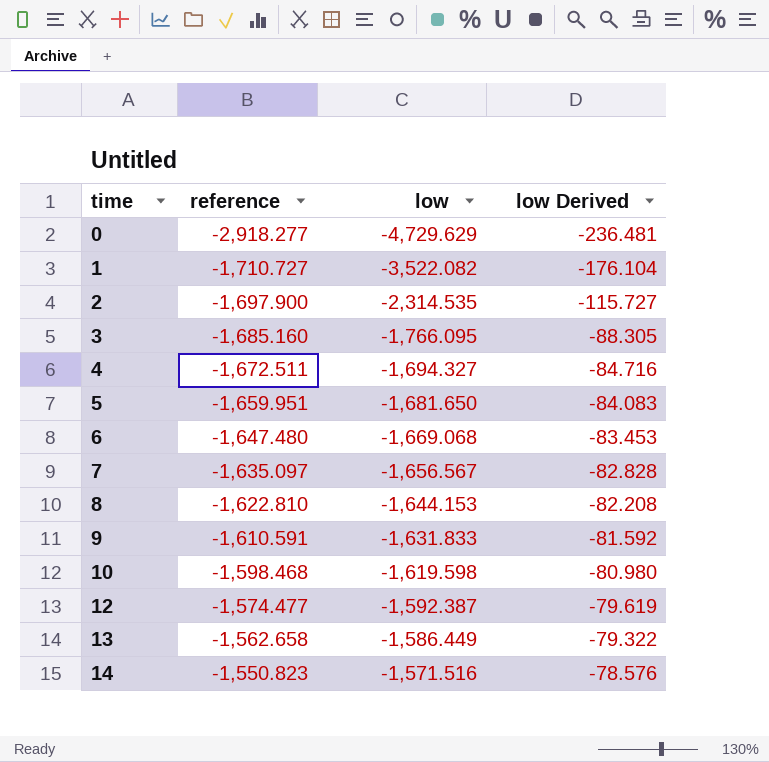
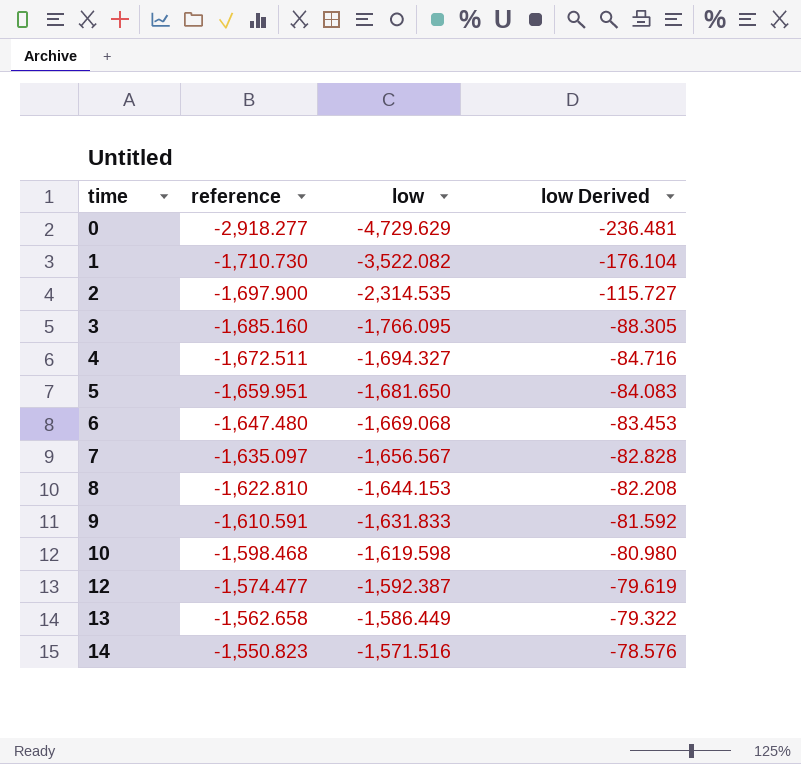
1 | reference: -1,710.727 -> -1,710.730

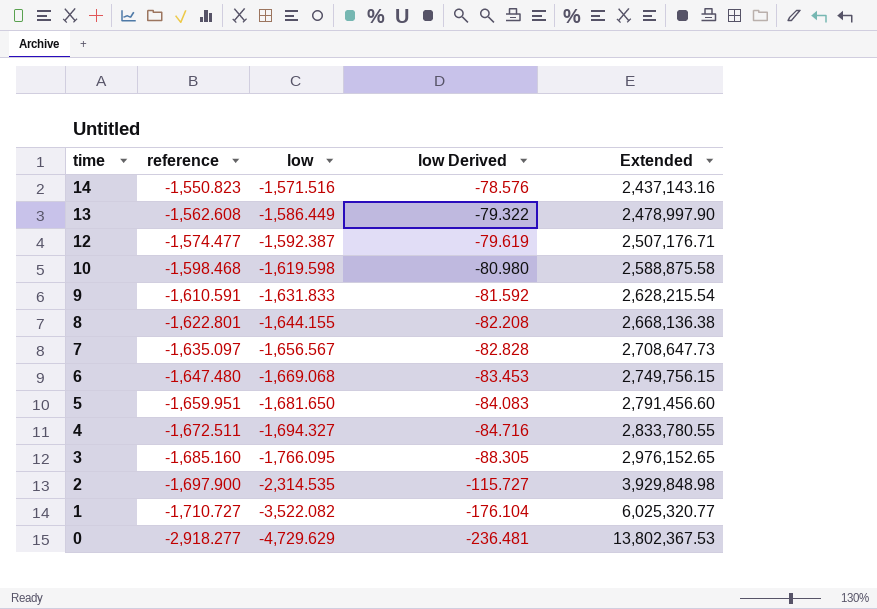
row order: time ascending -> time descending
column Extended | formula: none -> [reference] * [low]
13 | reference: -1,562.658 -> -1,562.608
8 | reference: -1,622.810 -> -1,622.801
8 | low: -1,644.153 -> -1,644.155
1 | reference: -1,710.730 -> -1,710.727

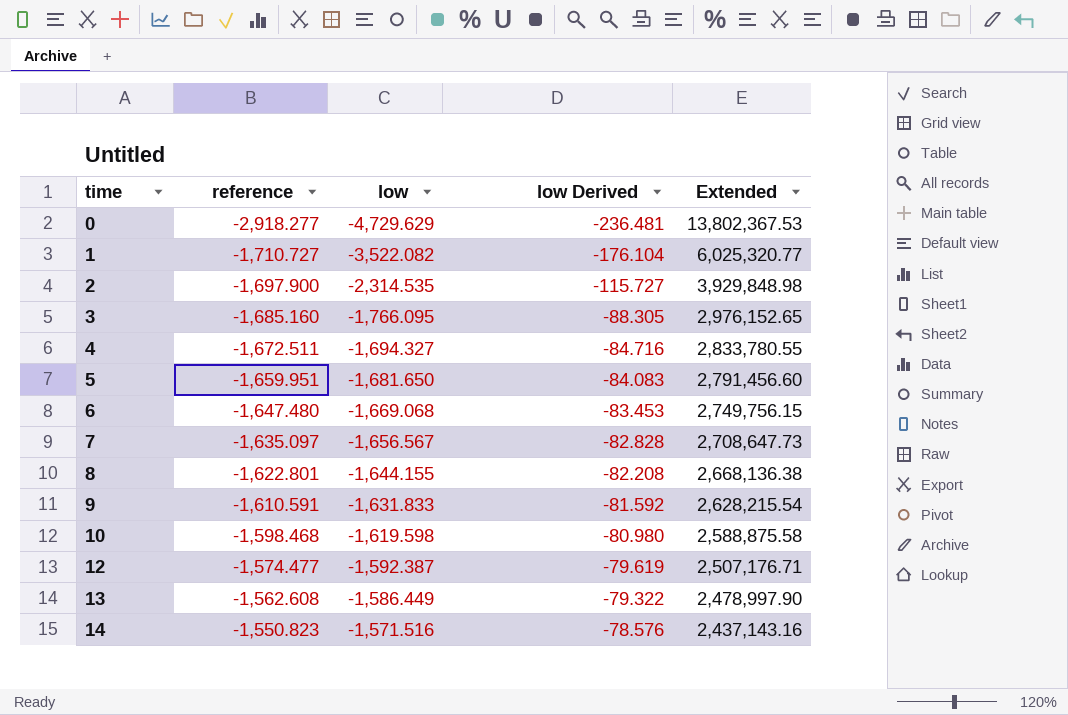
row order: time descending -> time ascending

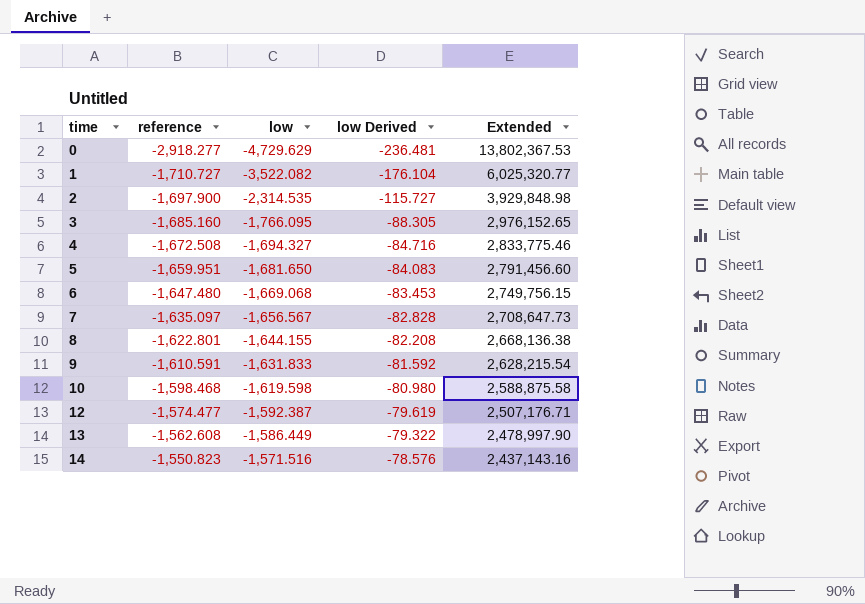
4 | reference: -1,672.511 -> -1,672.508
4 | Extended: 2,833,780.55 -> 2,833,775.46

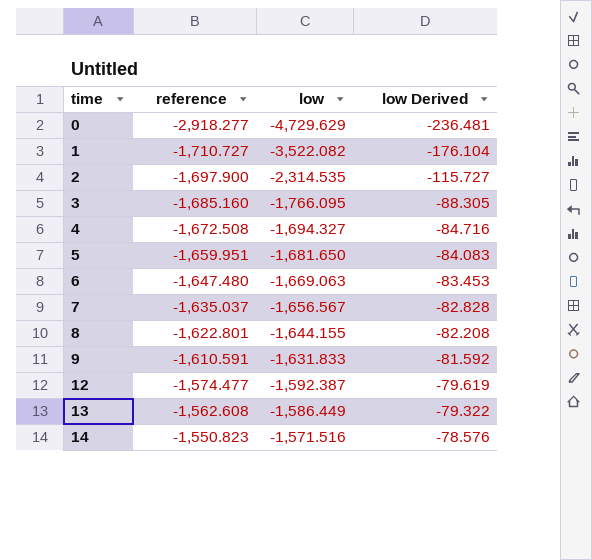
column Extended | formula: [reference] * [low] -> none
row 10: -1,598.468 | -1,619.598 | -80.980 | 2,588,875.58 -> none
6 | low: -1,669.068 -> -1,669.063
7 | reference: -1,635.097 -> -1,635.037

